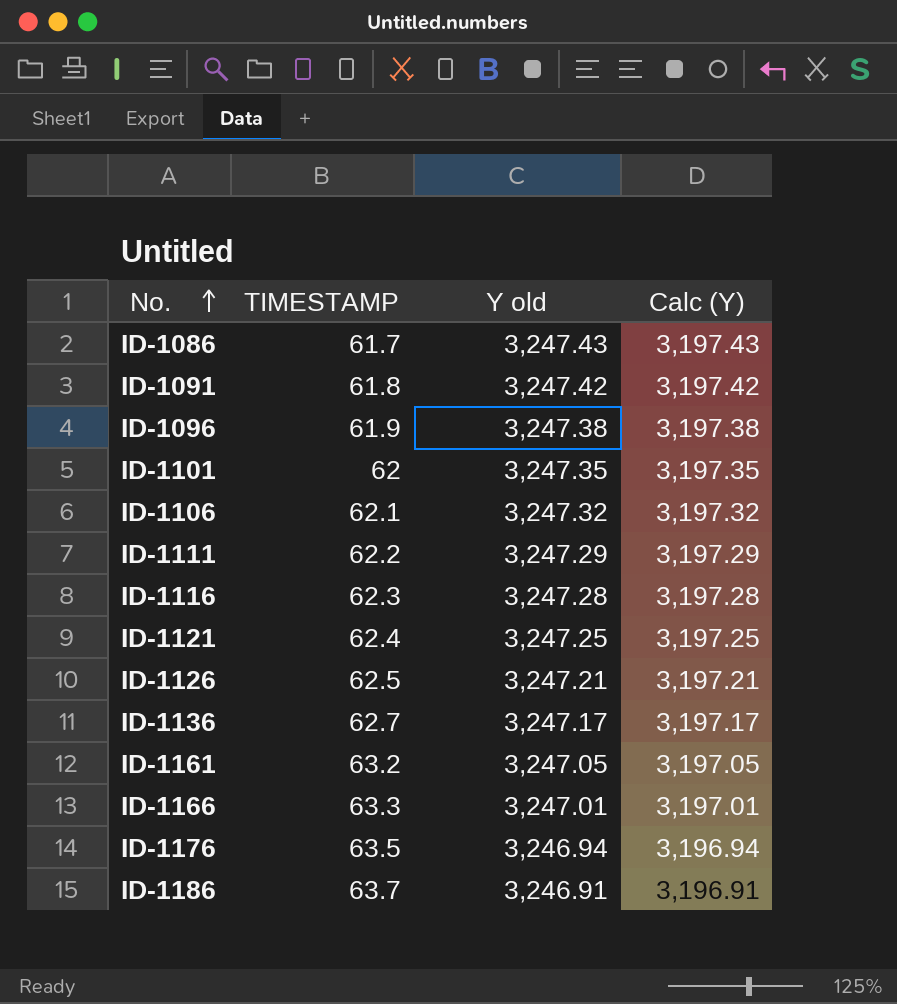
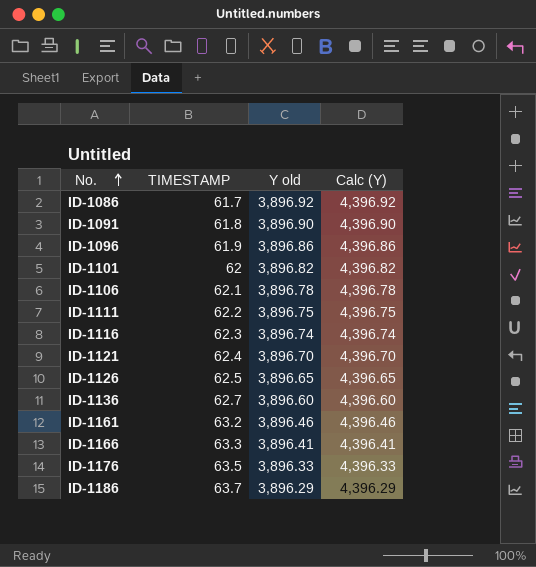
column Calc (Y) | formula: [Y old] - 50 -> [Y old] + 500
ID-1086 | Y old: 3,247.43 -> 3,896.92
ID-1091 | Y old: 3,247.42 -> 3,896.90
ID-1096 | Y old: 3,247.38 -> 3,896.86
ID-1101 | Y old: 3,247.35 -> 3,896.82
ID-1106 | Y old: 3,247.32 -> 3,896.78
ID-1111 | Y old: 3,247.29 -> 3,896.75
ID-1116 | Y old: 3,247.28 -> 3,896.74
ID-1121 | Y old: 3,247.25 -> 3,896.70
ID-1126 | Y old: 3,247.21 -> 3,896.65
ID-1136 | Y old: 3,247.17 -> 3,896.60
ID-1161 | Y old: 3,247.05 -> 3,896.46
ID-1166 | Y old: 3,247.01 -> 3,896.41
ID-1176 | Y old: 3,246.94 -> 3,896.33
ID-1186 | Y old: 3,246.91 -> 3,896.29

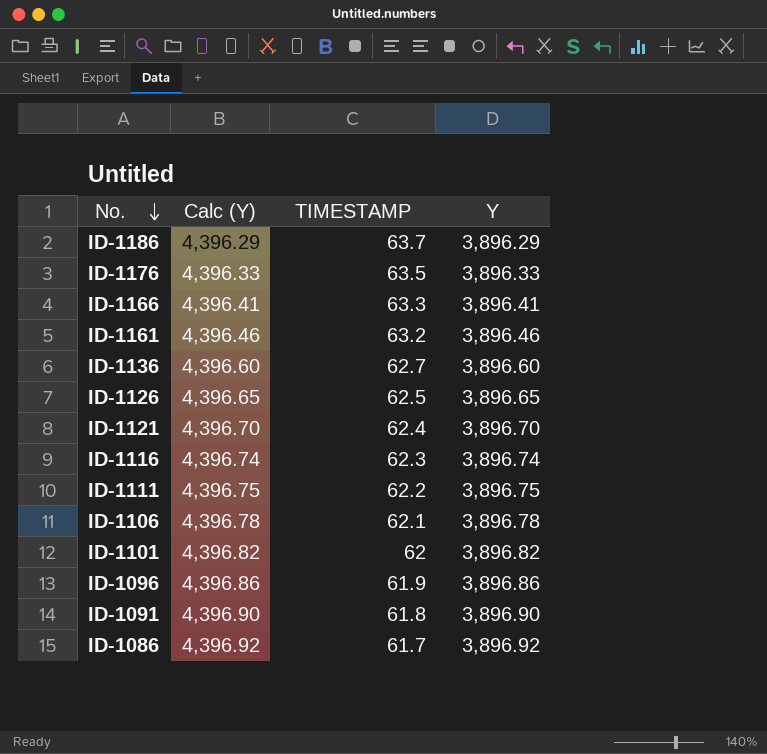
row order: No. ascending -> No. descending
column Calc (Y) | position: 4 -> 2
column name: Y old -> Y

